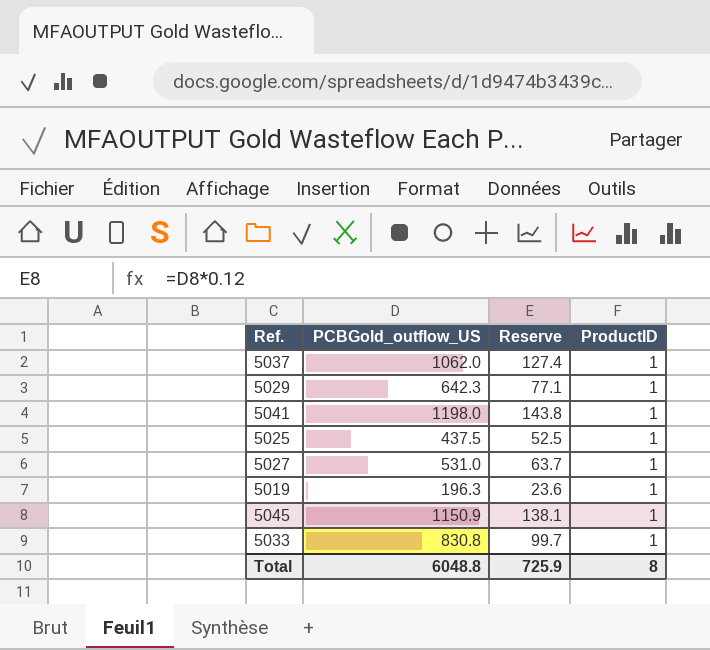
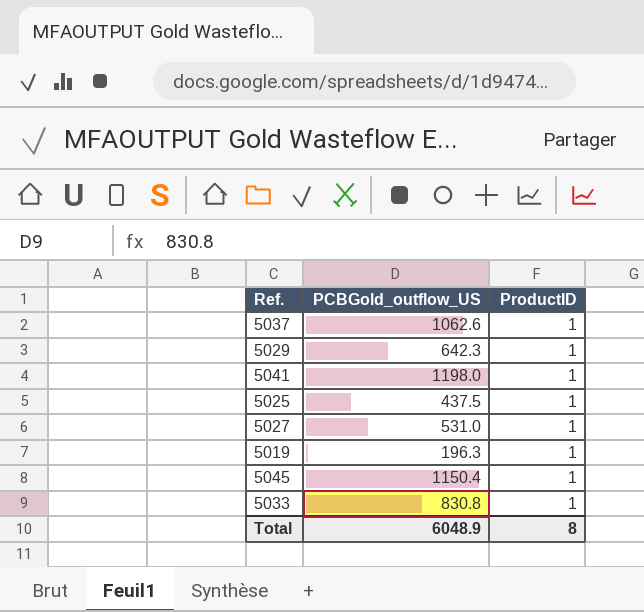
column Reserve | formula: [PCBGold_outflow_US] * 0.12 -> none
5037 | PCBGold_outflow_US: 1062.0 -> 1062.6
5045 | PCBGold_outflow_US: 1150.9 -> 1150.4
Total | PCBGold_outflow_US: 6048.8 -> 6048.9

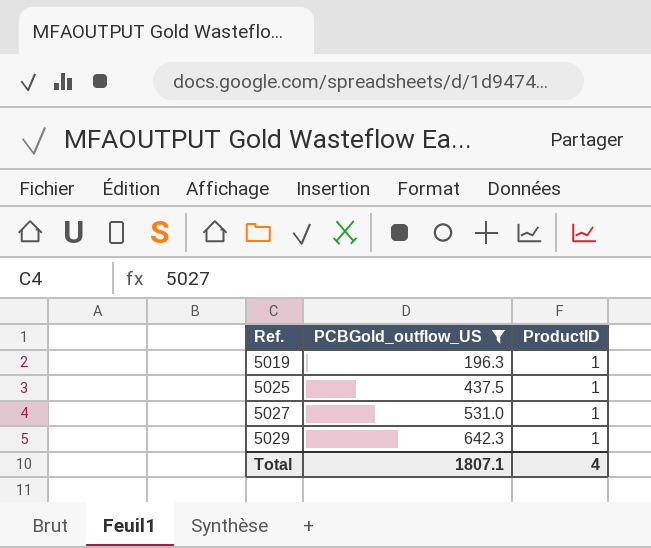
filter: none -> PCBGold_outflow_US <= 642.3
row order: none -> Ref. ascending
Total | PCBGold_outflow_US: 6048.9 -> 1807.1
Total | ProductID: 8 -> 4

